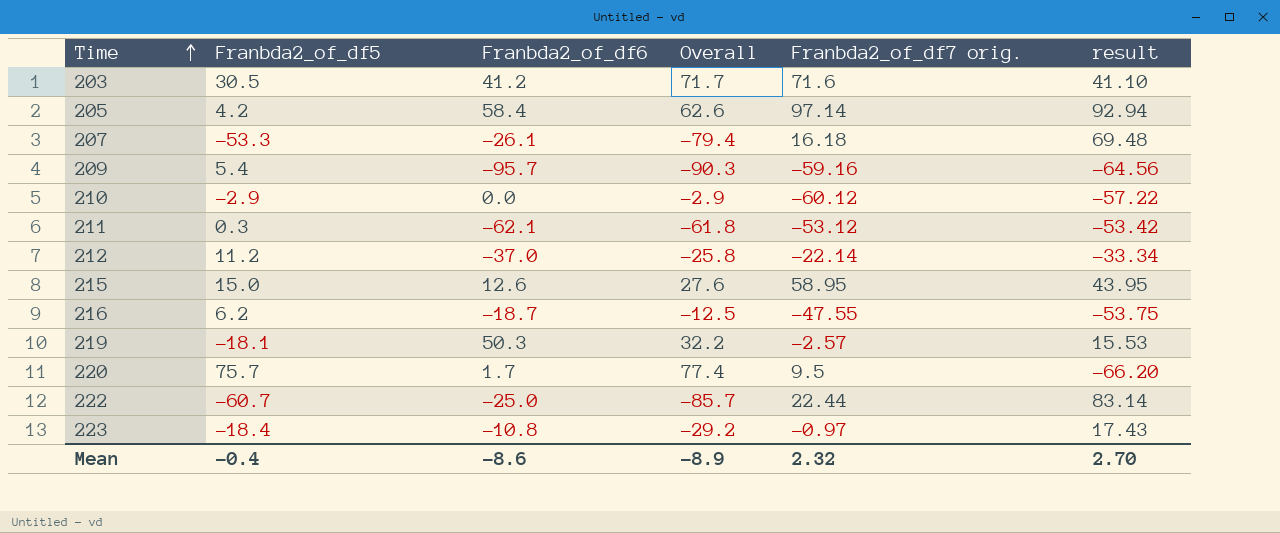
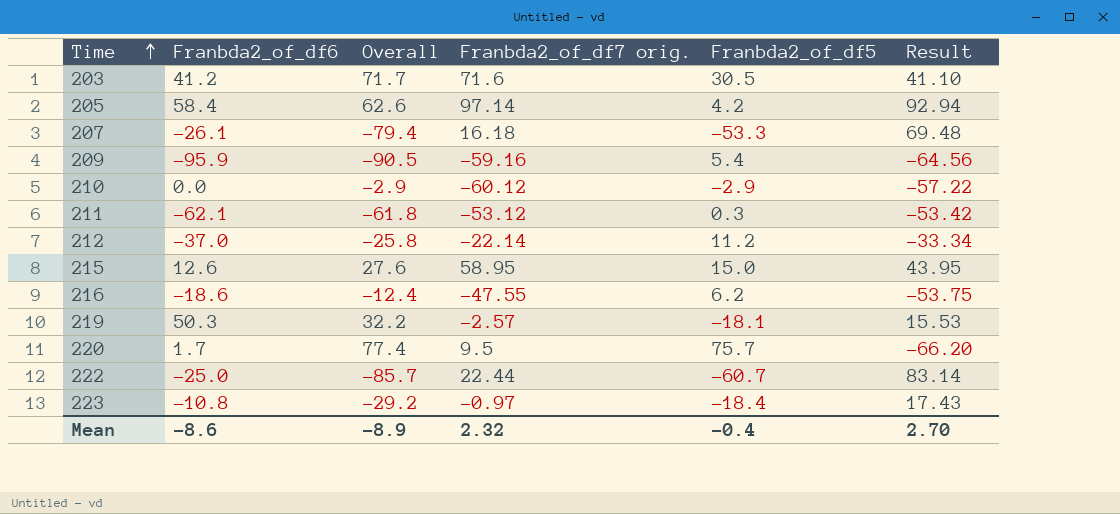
column Franbda2_of_df5 | position: 2 -> 5
column name: result -> Result
209 | Franbda2_of_df6: -95.7 -> -95.9
209 | Overall: -90.3 -> -90.5
216 | Franbda2_of_df6: -18.7 -> -18.6
216 | Overall: -12.5 -> -12.4

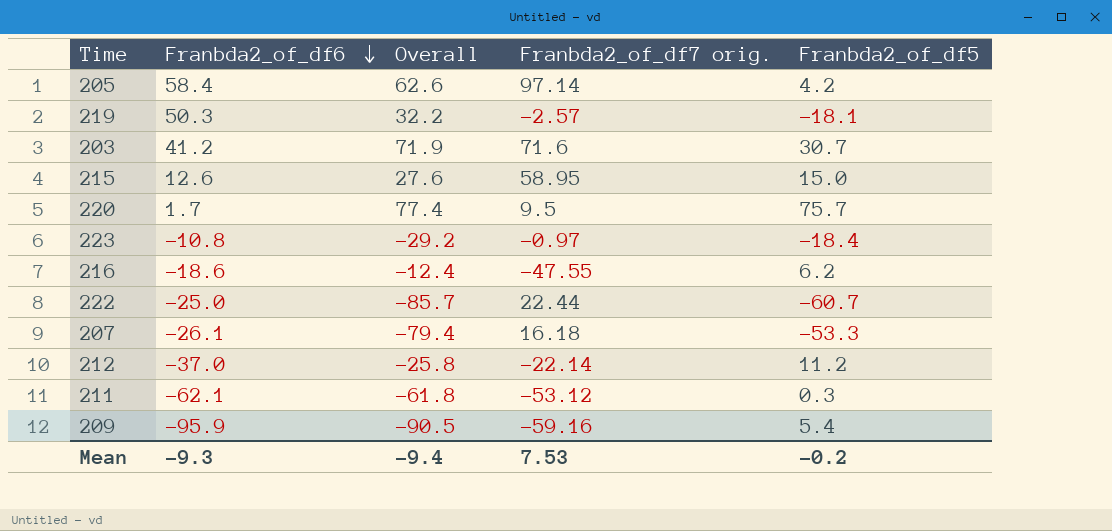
row order: Time ascending -> Franbda2_of_df6 descending
column Result | formula: [Franbda2_of_df7 orig.] - [Franbda2_of_df5] -> none
row 210: 0.0 | -2.9 | -60.12 | -2.9 | -57.22 -> none
203 | Overall: 71.7 -> 71.9
203 | Franbda2_of_df5: 30.5 -> 30.7
Mean | Franbda2_of_df6: -8.6 -> -9.3
Mean | Overall: -8.9 -> -9.4
Mean | Franbda2_of_df7 orig.: 2.32 -> 7.53
Mean | Franbda2_of_df5: -0.4 -> -0.2

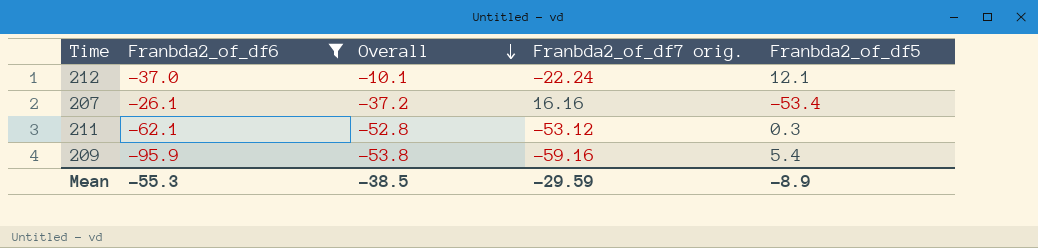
filter: none -> Franbda2_of_df6 <= -26.1
row order: Franbda2_of_df6 descending -> Overall descending
column Overall | formula: [Franbda2_of_df6] + [Franbda2_of_df5] -> [Franbda2_of_df7 orig.] + [Franbda2_of_df5]
212 | Franbda2_of_df7 orig.: -22.14 -> -22.24
212 | Franbda2_of_df5: 11.2 -> 12.1
207 | Franbda2_of_df7 orig.: 16.18 -> 16.16
207 | Franbda2_of_df5: -53.3 -> -53.4
Mean | Franbda2_of_df6: -9.3 -> -55.3
Mean | Overall: -9.4 -> -38.5
Mean | Franbda2_of_df7 orig.: 7.53 -> -29.59
Mean | Franbda2_of_df5: -0.2 -> -8.9

